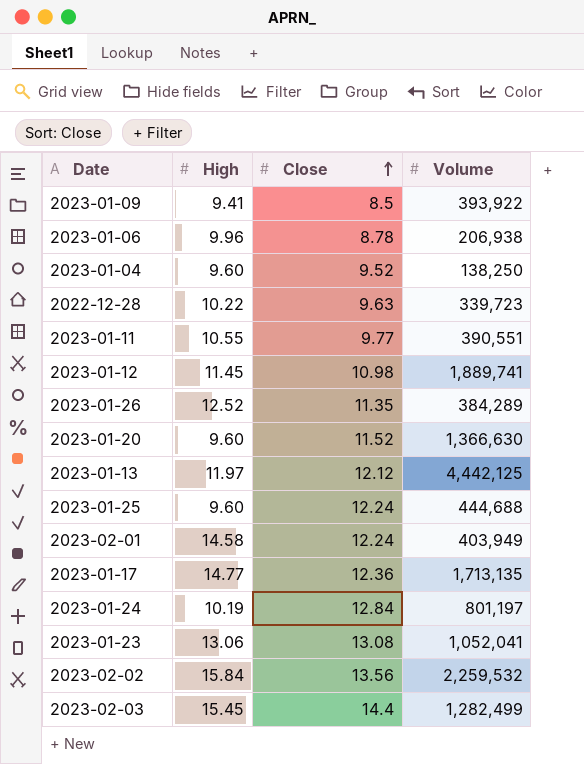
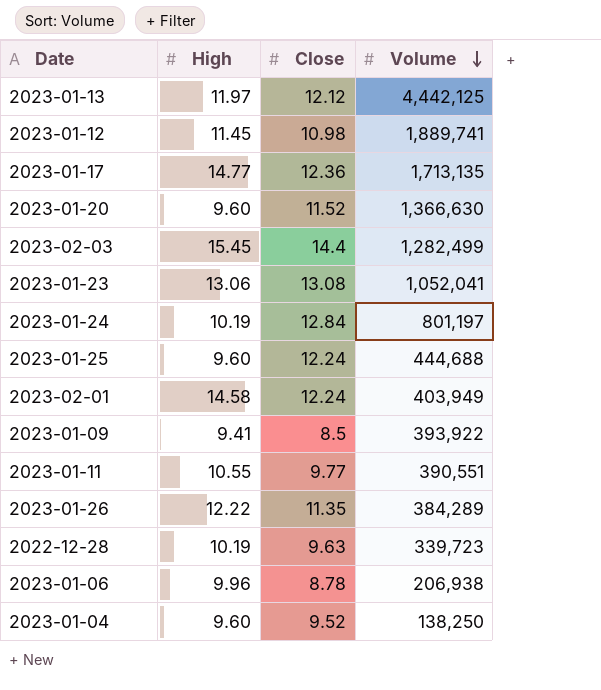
row order: Close ascending -> Volume descending
row 2023-02-02: 15.84 | 13.56 | 2,259,532 -> none
2023-01-26 | High: 12.52 -> 12.22
2022-12-28 | High: 10.22 -> 10.19

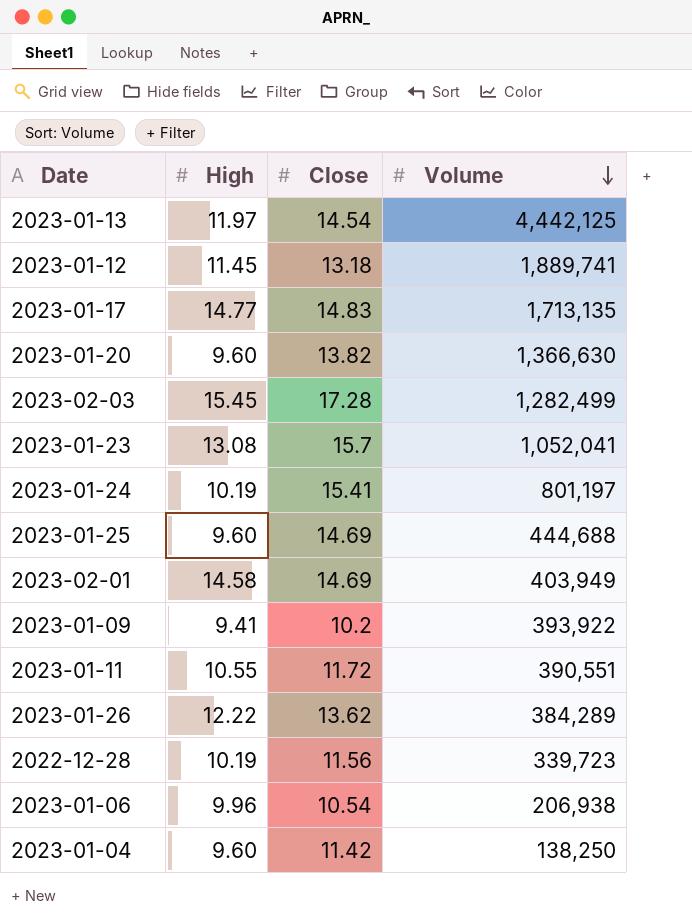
2023-01-13 | Close: 12.12 -> 14.54
2023-01-12 | Close: 10.98 -> 13.18
2023-01-17 | Close: 12.36 -> 14.83
2023-01-20 | Close: 11.52 -> 13.82
2023-02-03 | Close: 14.4 -> 17.28
2023-01-23 | High: 13.06 -> 13.08
2023-01-23 | Close: 13.08 -> 15.7
2023-01-24 | Close: 12.84 -> 15.41
2023-01-25 | Close: 12.24 -> 14.69
2023-02-01 | Close: 12.24 -> 14.69
2023-01-09 | Close: 8.5 -> 10.2
2023-01-11 | Close: 9.77 -> 11.72
2023-01-26 | Close: 11.35 -> 13.62
2022-12-28 | Close: 9.63 -> 11.56
2023-01-06 | Close: 8.78 -> 10.54
2023-01-04 | Close: 9.52 -> 11.42

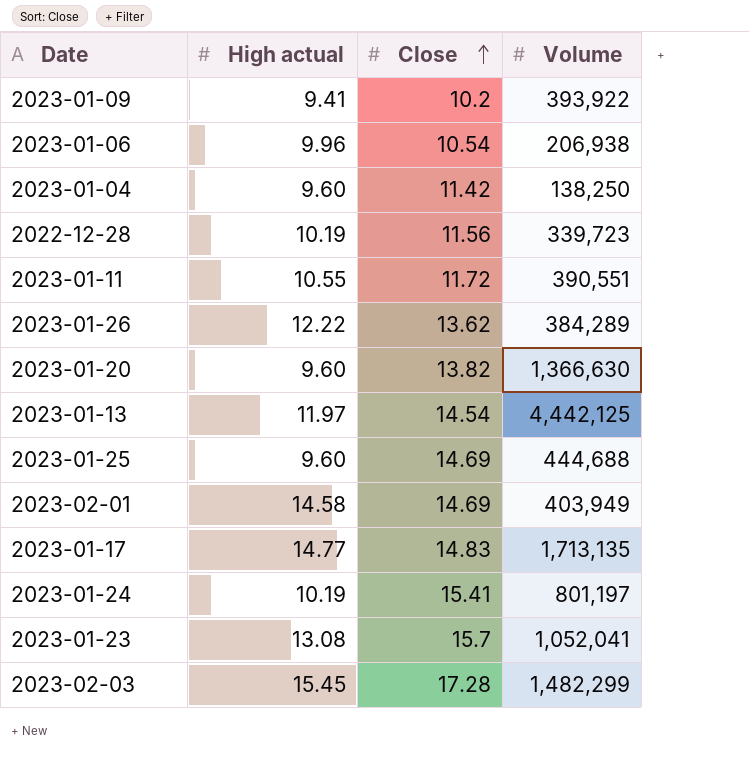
row order: Volume descending -> Close ascending
column name: High -> High actual
row 2023-01-12: 11.45 | 13.18 | 1,889,741 -> none
2023-02-03 | Volume: 1,282,499 -> 1,482,299

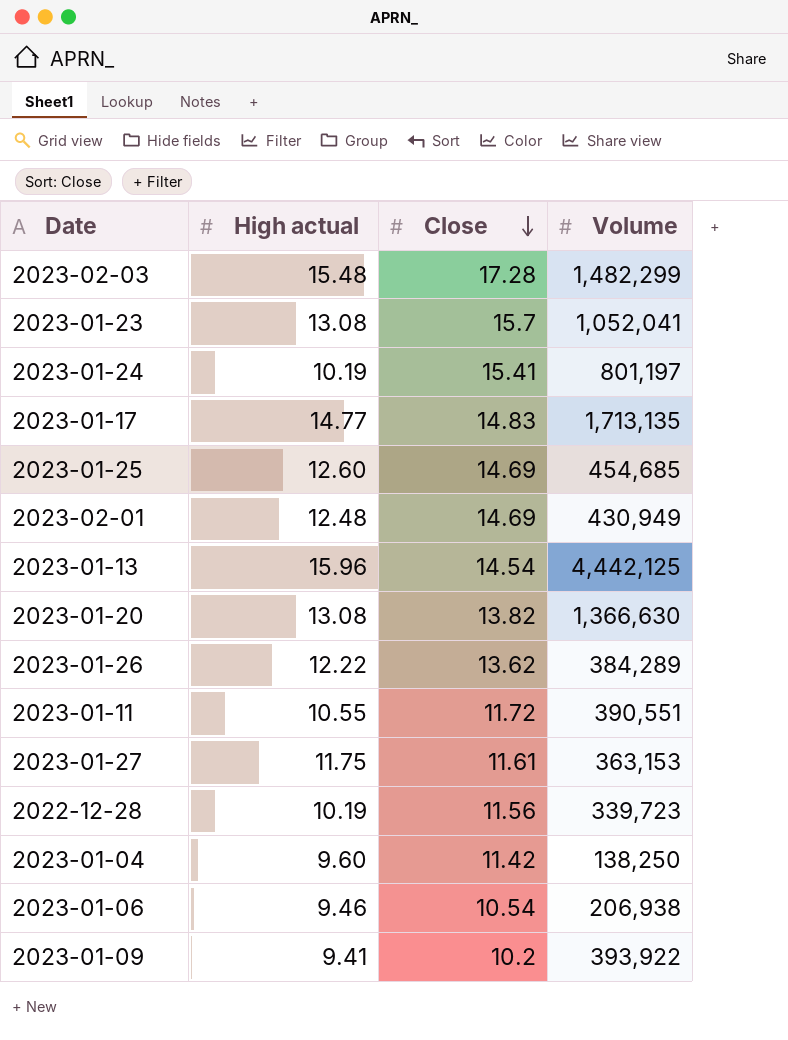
row order: Close ascending -> Close descending
2023-02-03 | High actual: 15.45 -> 15.48
2023-01-25 | High actual: 9.60 -> 12.60
2023-01-25 | Volume: 444,688 -> 454,685
2023-02-01 | High actual: 14.58 -> 12.48
2023-02-01 | Volume: 403,949 -> 430,949
2023-01-13 | High actual: 11.97 -> 15.96
2023-01-20 | High actual: 9.60 -> 13.08
row 2023-01-27: none -> 11.75 | 11.61 | 363,153
2023-01-06 | High actual: 9.96 -> 9.46

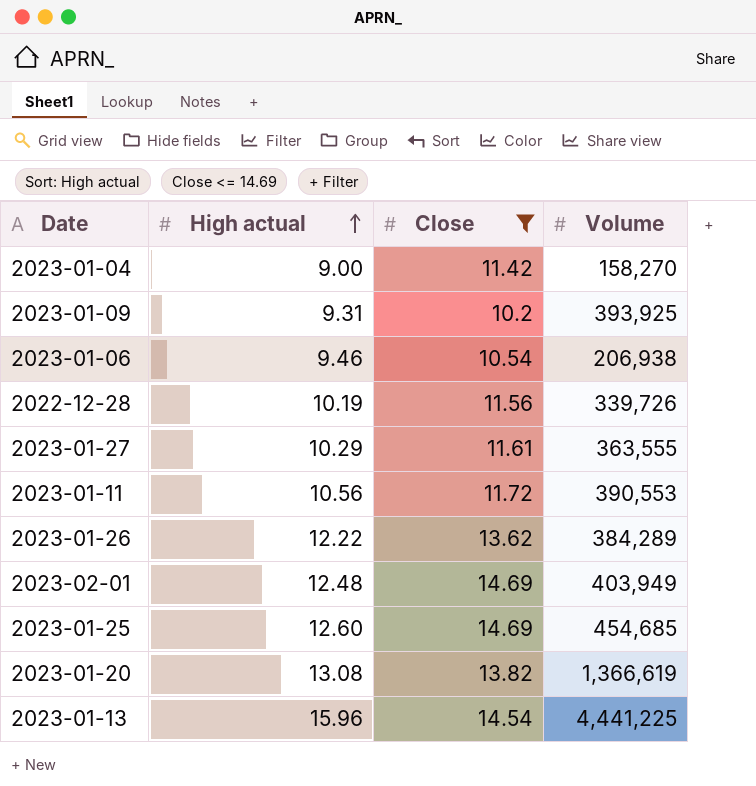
filter: none -> Close <= 14.69
row order: Close descending -> High actual ascending
2023-01-04 | High actual: 9.60 -> 9.00
2023-01-04 | Volume: 138,250 -> 158,270
2023-01-09 | High actual: 9.41 -> 9.31
2023-01-09 | Volume: 393,922 -> 393,925
2022-12-28 | Volume: 339,723 -> 339,726
2023-01-27 | High actual: 11.75 -> 10.29
2023-01-27 | Volume: 363,153 -> 363,555
2023-01-11 | High actual: 10.55 -> 10.56
2023-01-11 | Volume: 390,551 -> 390,553
2023-02-01 | Volume: 430,949 -> 403,949
2023-01-20 | Volume: 1,366,630 -> 1,366,619
2023-01-13 | Volume: 4,442,125 -> 4,441,225

